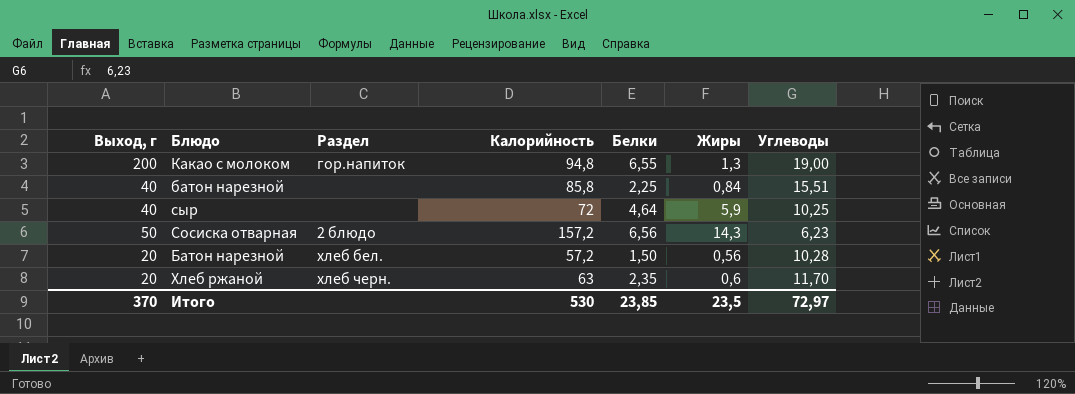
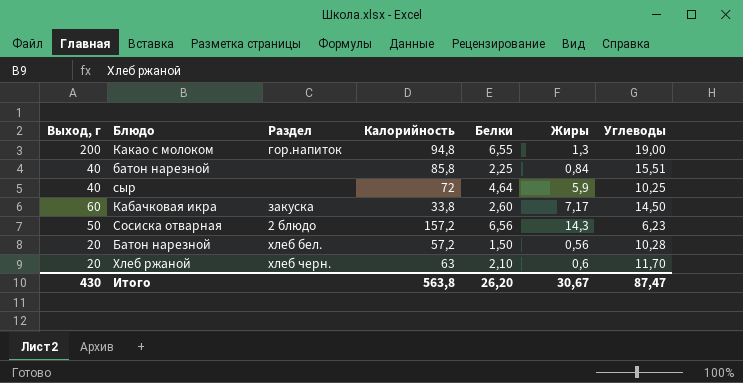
row Кабачковая икра: none -> 60 | закуска | 33,8 | 2,60 | 7,17 | 14,50
Хлеб ржаной | Белки: 2,35 -> 2,10
Итого | Выход, г: 370 -> 430
Итого | Калорийность: 530 -> 563,8
Итого | Белки: 23,85 -> 26,20
Итого | Жиры: 23,5 -> 30,67
Итого | Углеводы: 72,97 -> 87,47

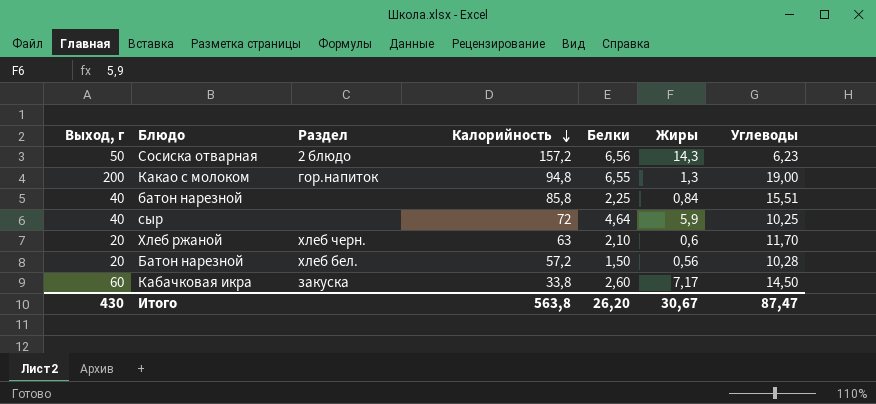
row order: none -> Калорийность descending

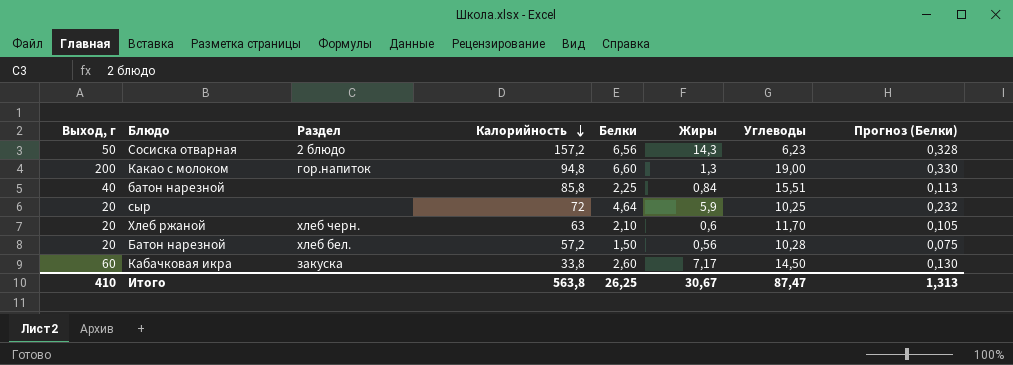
column Прогноз (Белки) | formula: none -> [Белки] * 0,05
Какао с молоком | Белки: 6,55 -> 6,60
сыр | Выход, г: 40 -> 20
Итого | Выход, г: 430 -> 410
Итого | Белки: 26,20 -> 26,25

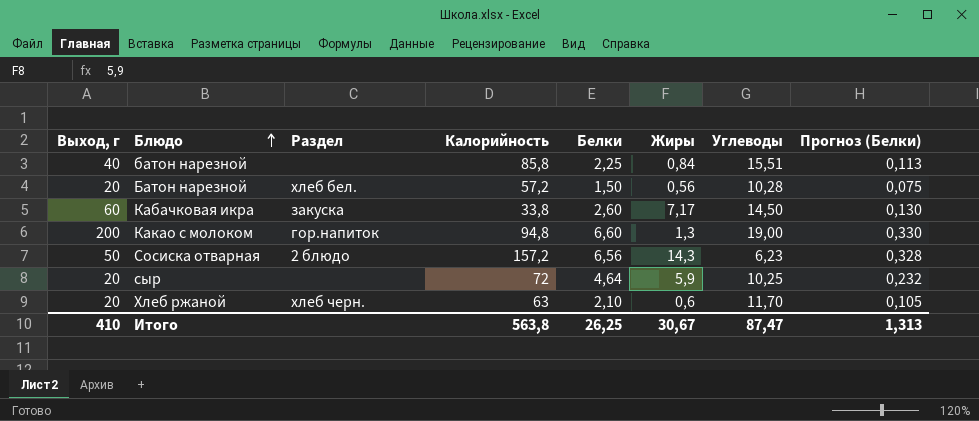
row order: Калорийность descending -> Блюдо ascending

